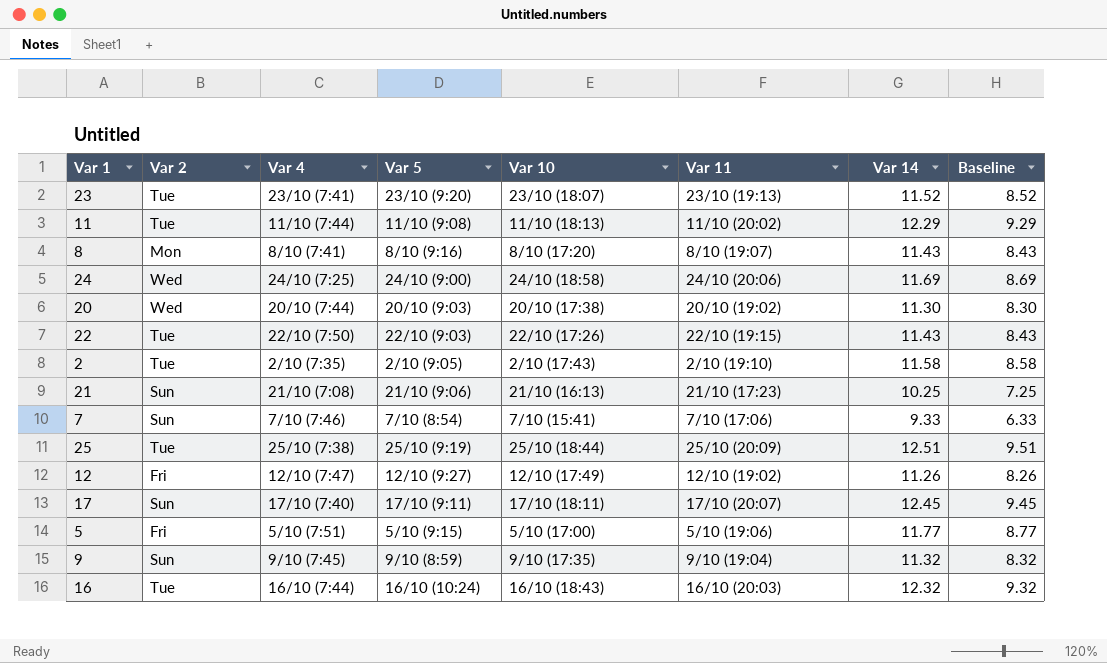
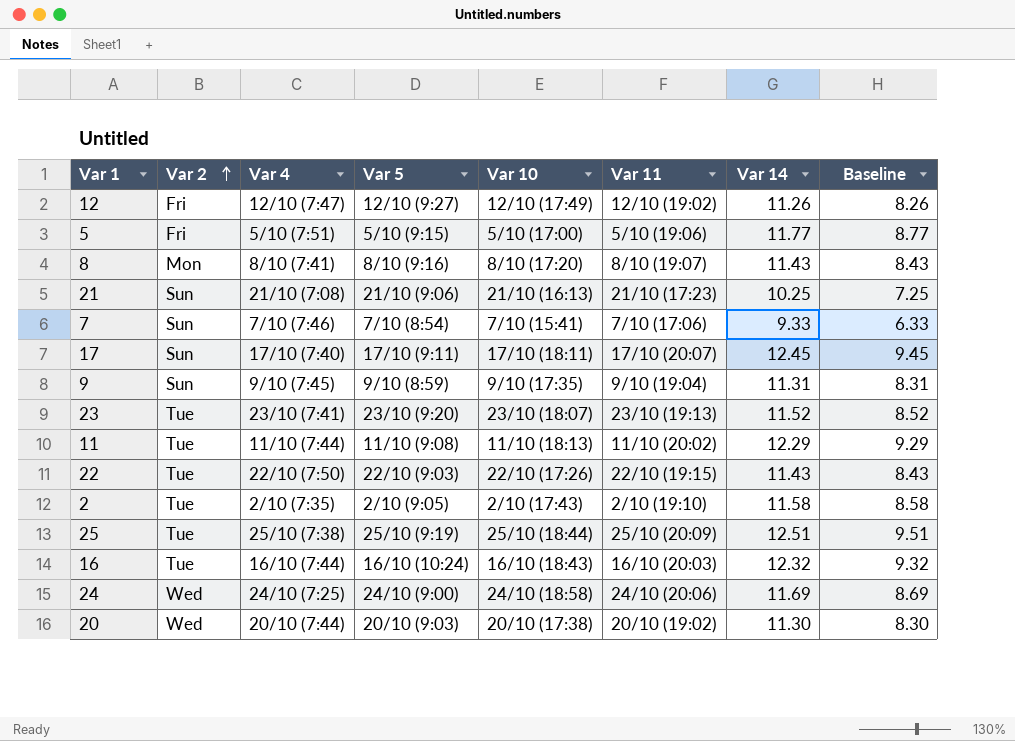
row order: none -> Var 2 ascending
9 | Var 14: 11.32 -> 11.31
9 | Baseline: 8.32 -> 8.31

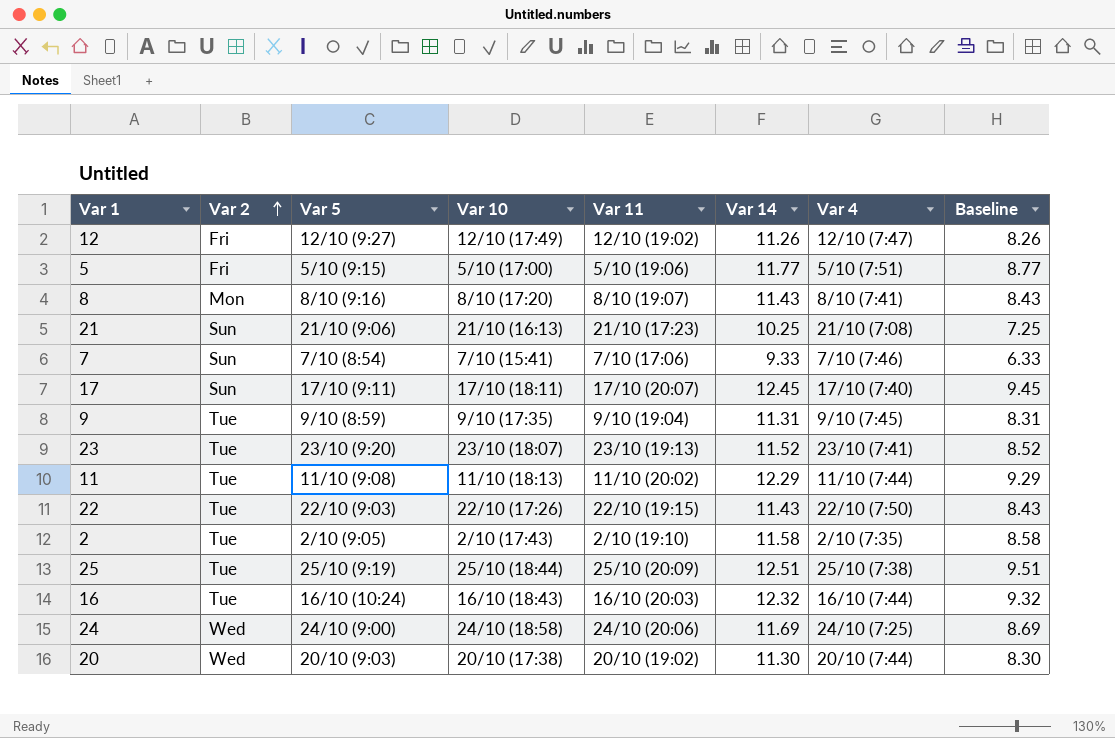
column Var 4 | position: 3 -> 7
9 | Var 2: Sun -> Tue

